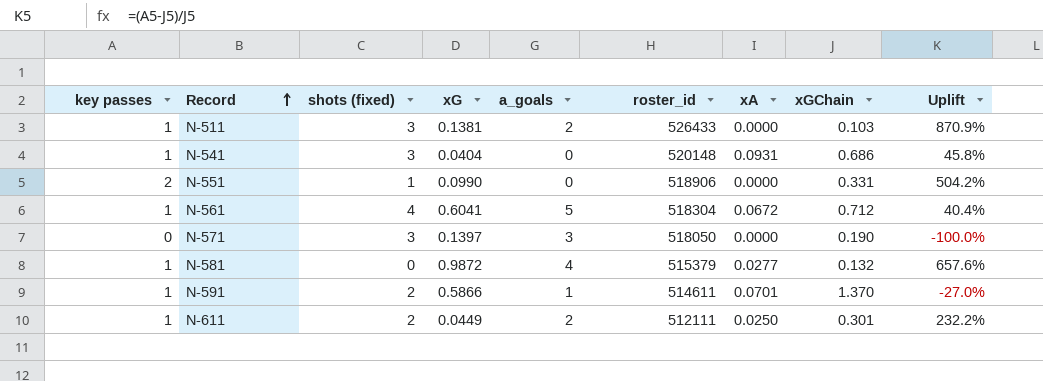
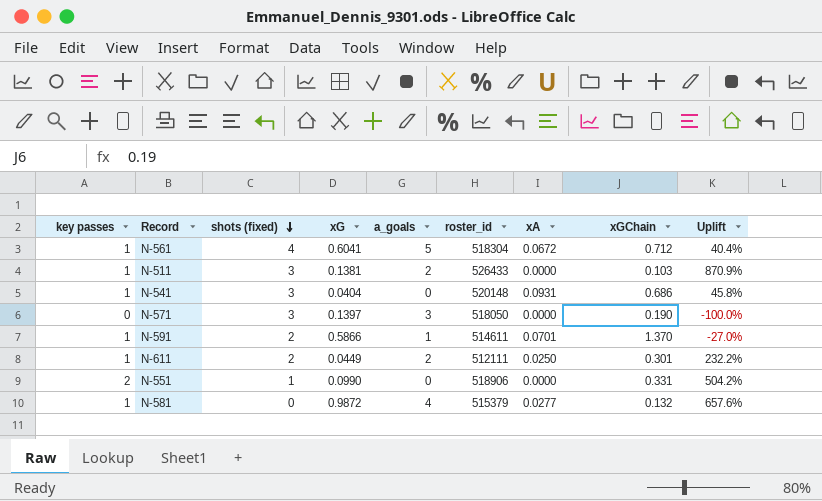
row order: Record ascending -> shots (fixed) descending

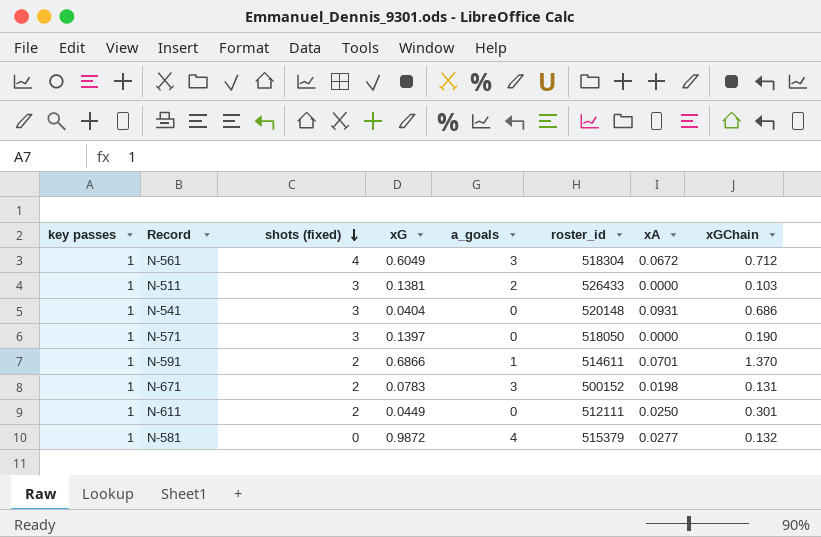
column Uplift | formula: ([key passes] - [xGChain]) / [xGChain] -> none
row N-551: 2 | 1 | 0.0990 | 0 | 518906 | 0.0000 | 0.331 | 504.2% -> none
N-561 | xG: 0.6041 -> 0.6049
N-561 | a_goals: 5 -> 3
N-571 | key passes: 0 -> 1
N-571 | a_goals: 3 -> 0
N-591 | xG: 0.5866 -> 0.6866
row N-671: none -> 1 | 2 | 0.0783 | 3 | 500152 | 0.0198 | 0.131
N-611 | a_goals: 2 -> 0

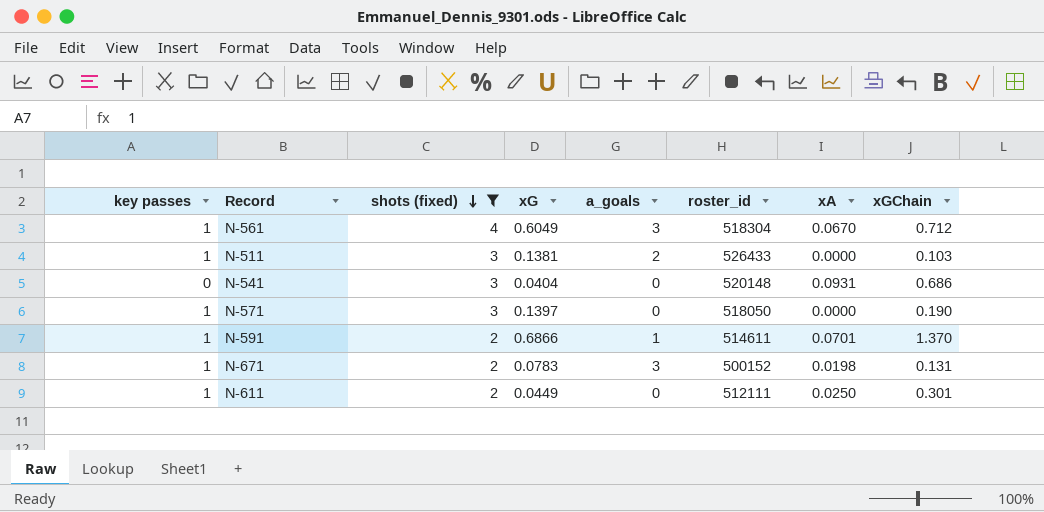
filter: none -> shots (fixed) != 0
N-561 | xA: 0.0672 -> 0.0670
N-541 | key passes: 1 -> 0

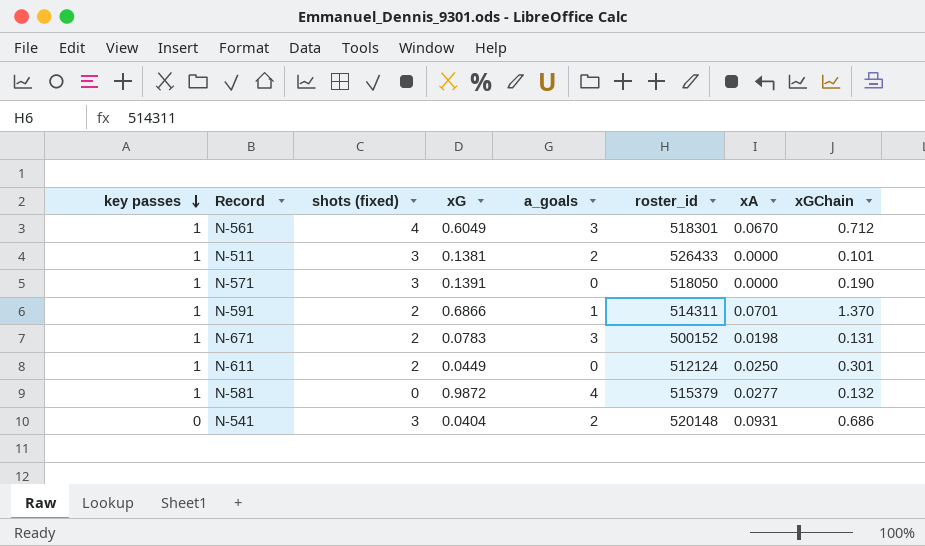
filter: shots (fixed) != 0 -> none
row order: shots (fixed) descending -> key passes descending
N-561 | roster_id: 518304 -> 518301
N-511 | xGChain: 0.103 -> 0.101
N-571 | xG: 0.1397 -> 0.1391
N-591 | roster_id: 514611 -> 514311
N-611 | roster_id: 512111 -> 512124
N-541 | a_goals: 0 -> 2

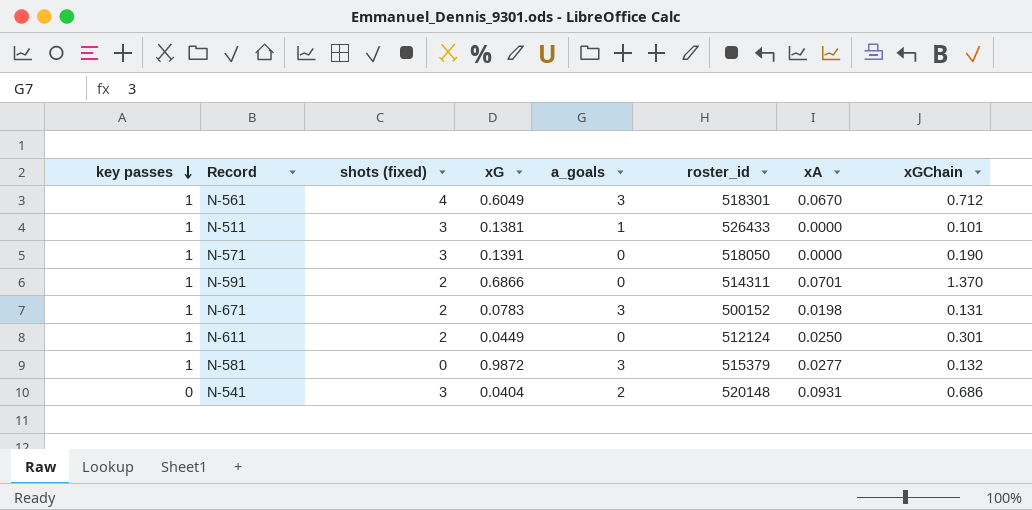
N-511 | a_goals: 2 -> 1
N-591 | a_goals: 1 -> 0
N-581 | a_goals: 4 -> 3

